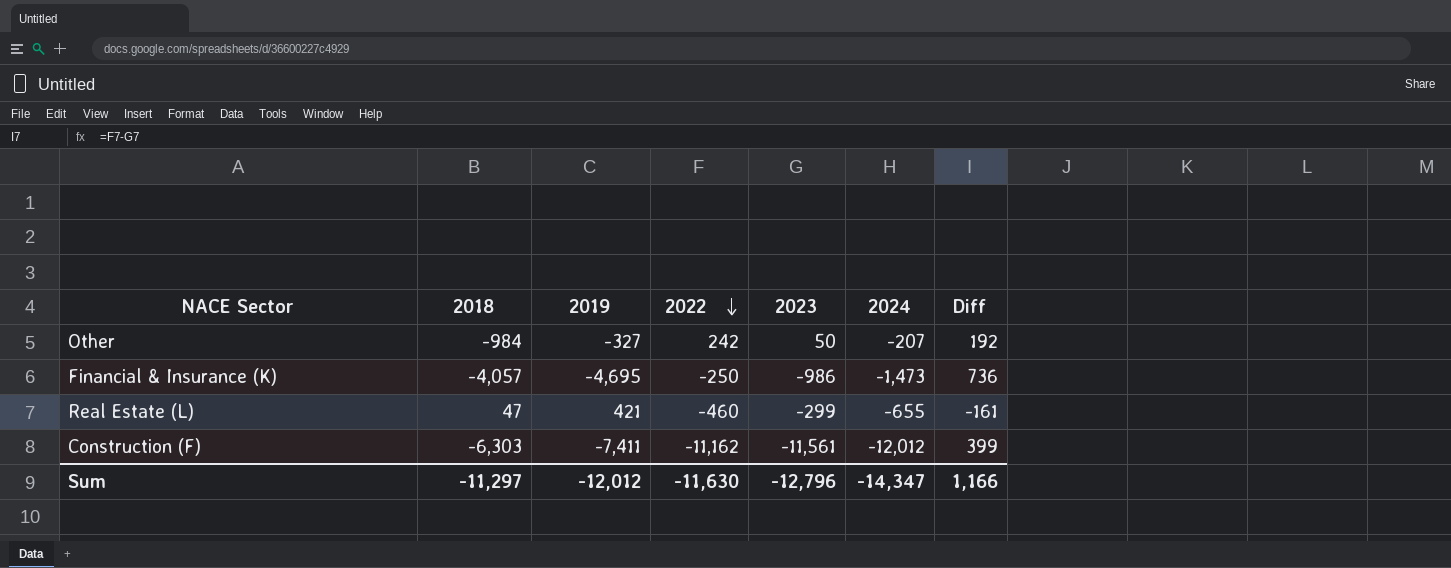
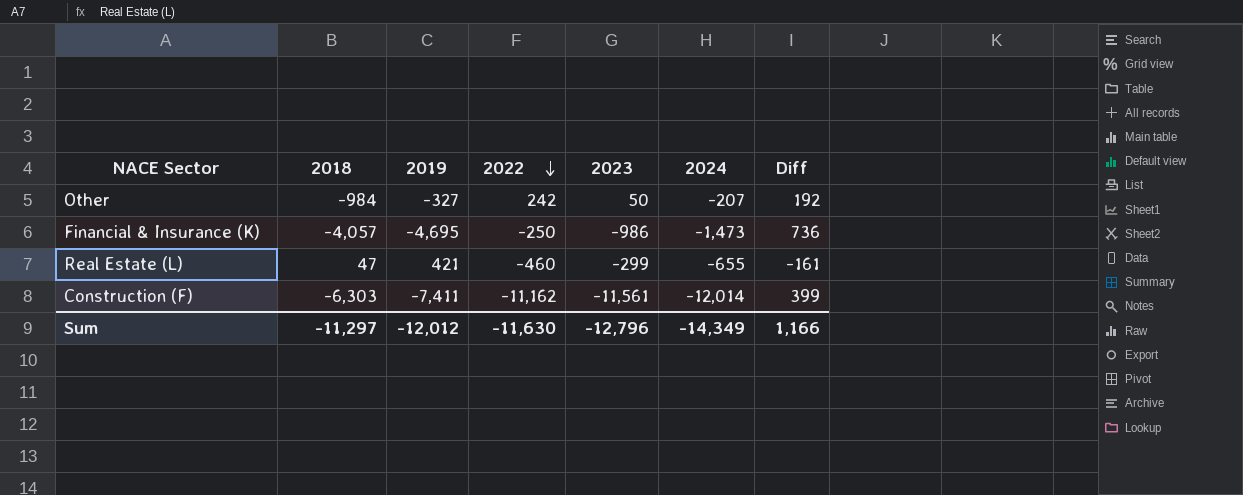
Construction (F) | 2024: -12,012 -> -12,014
Sum | 2024: -14,347 -> -14,349

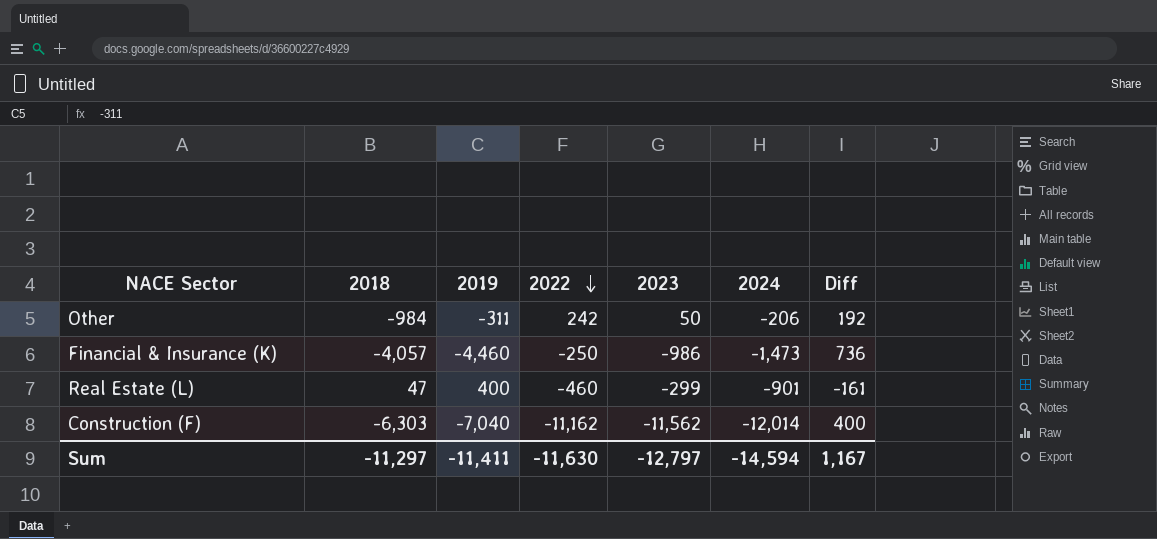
Other | 2019: -327 -> -311
Other | 2024: -207 -> -206
Financial & Insurance (K) | 2019: -4,695 -> -4,460
Real Estate (L) | 2019: 421 -> 400
Real Estate (L) | 2024: -655 -> -901
Construction (F) | 2019: -7,411 -> -7,040
Construction (F) | 2023: -11,561 -> -11,562
Construction (F) | Diff: 399 -> 400
Sum | 2019: -12,012 -> -11,411
Sum | 2023: -12,796 -> -12,797
Sum | 2024: -14,349 -> -14,594
Sum | Diff: 1,166 -> 1,167

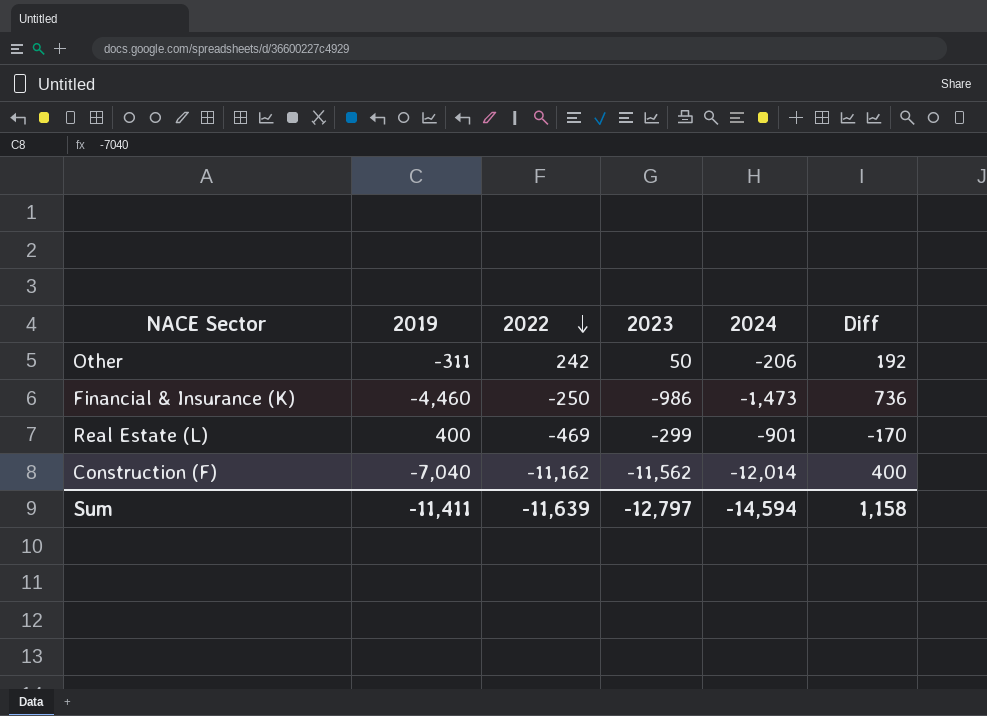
column 2018 | position: 2 -> none
Real Estate (L) | 2022: -460 -> -469
Real Estate (L) | Diff: -161 -> -170
Sum | 2022: -11,630 -> -11,639
Sum | Diff: 1,167 -> 1,158

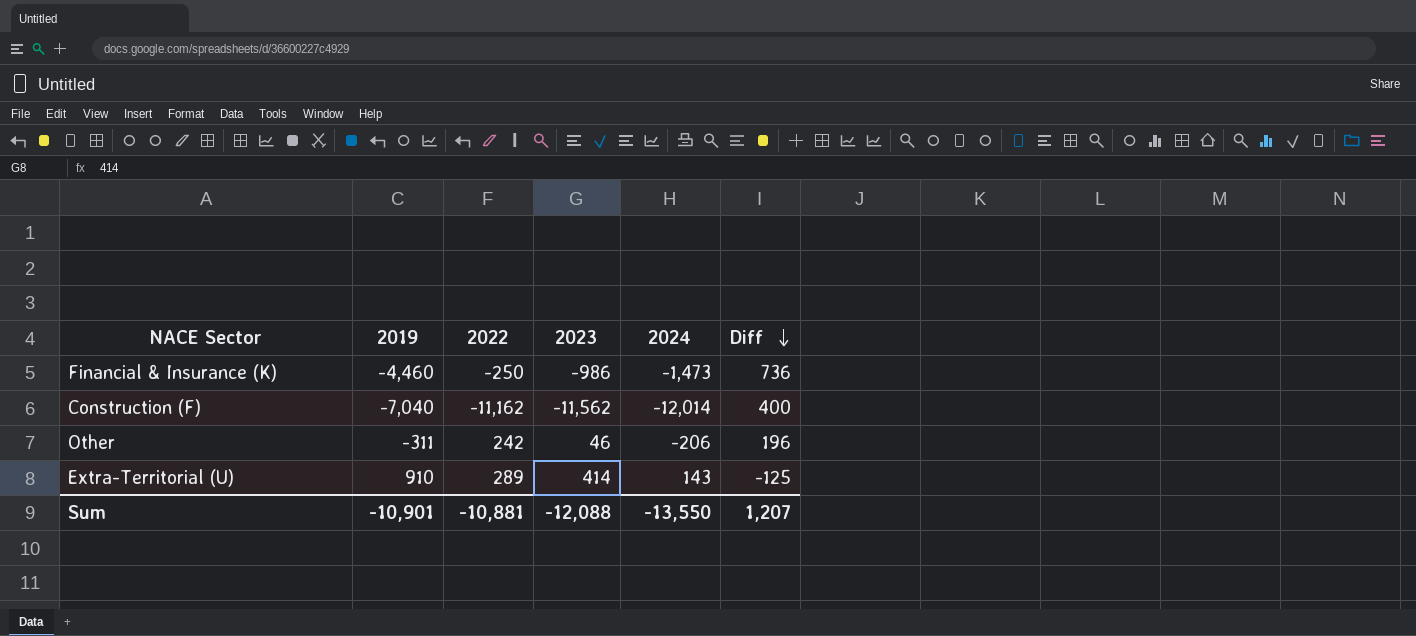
row order: 2022 descending -> Diff descending
row Real Estate (L): 400 | -469 | -299 | -901 | -170 -> none
Other | 2023: 50 -> 46
Other | Diff: 192 -> 196
row Extra-Territorial (U): none -> 910 | 289 | 414 | 143 | -125
Sum | 2019: -11,411 -> -10,901
Sum | 2022: -11,639 -> -10,881
Sum | 2023: -12,797 -> -12,088
Sum | 2024: -14,594 -> -13,550
Sum | Diff: 1,158 -> 1,207

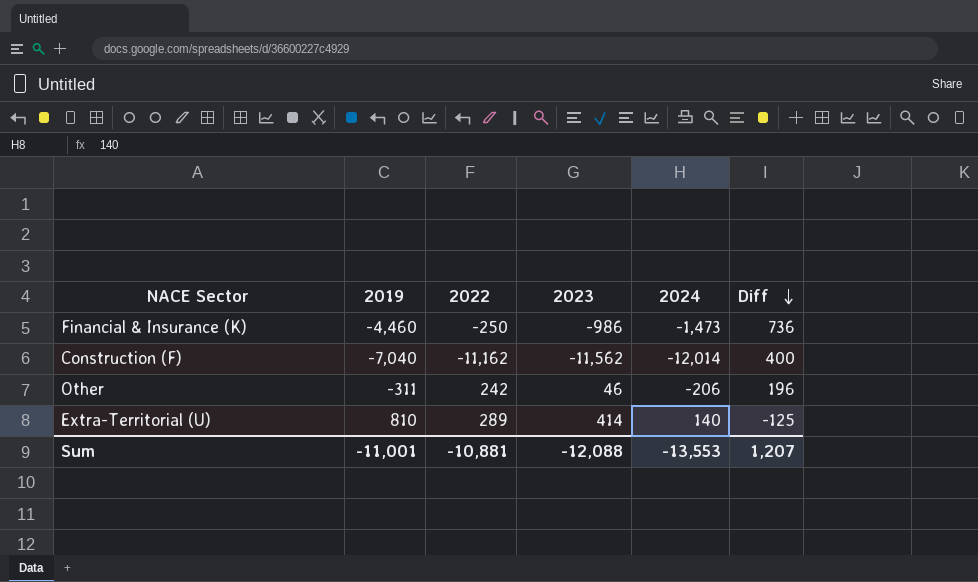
Extra-Territorial (U) | 2019: 910 -> 810
Extra-Territorial (U) | 2024: 143 -> 140
Sum | 2019: -10,901 -> -11,001
Sum | 2024: -13,550 -> -13,553

